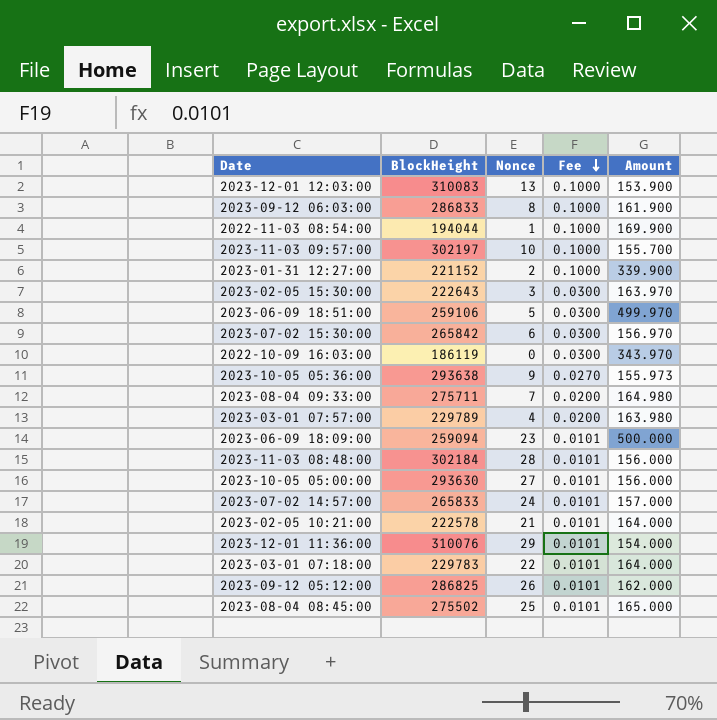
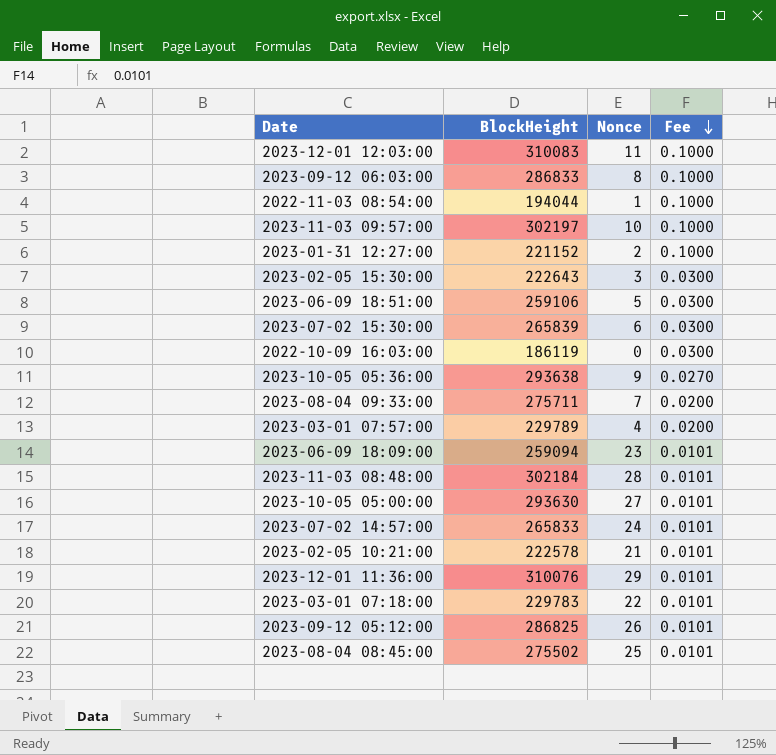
column Amount | position: 5 -> none
2023-12-01 12:03:00 | Nonce: 13 -> 11
2023-07-02 15:30:00 | BlockHeight: 265842 -> 265839

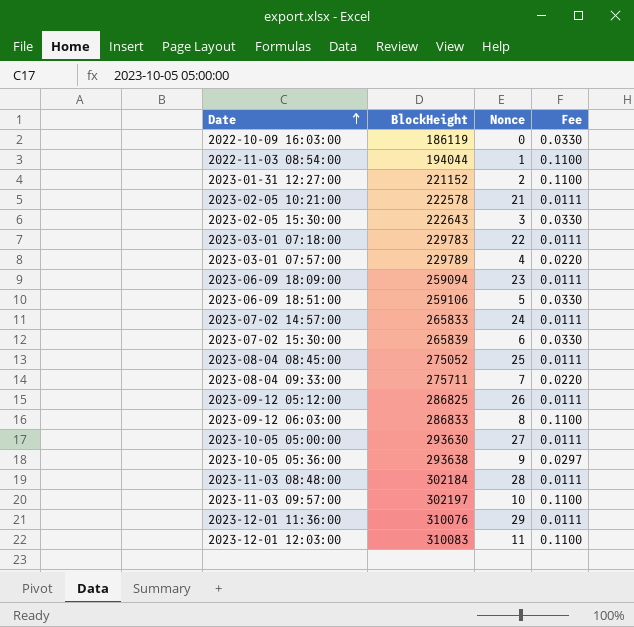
row order: Fee descending -> Date ascending
2022-10-09 16:03:00 | Fee: 0.0300 -> 0.0330
2022-11-03 08:54:00 | Fee: 0.1000 -> 0.1100
2023-01-31 12:27:00 | Fee: 0.1000 -> 0.1100
2023-02-05 10:21:00 | Fee: 0.0101 -> 0.0111
2023-02-05 15:30:00 | Fee: 0.0300 -> 0.0330
2023-03-01 07:18:00 | Fee: 0.0101 -> 0.0111
2023-03-01 07:57:00 | Fee: 0.0200 -> 0.0220
2023-06-09 18:09:00 | Fee: 0.0101 -> 0.0111
2023-06-09 18:51:00 | Fee: 0.0300 -> 0.0330
2023-07-02 14:57:00 | Fee: 0.0101 -> 0.0111
2023-07-02 15:30:00 | Fee: 0.0300 -> 0.0330
2023-08-04 08:45:00 | BlockHeight: 275502 -> 275052
2023-08-04 08:45:00 | Fee: 0.0101 -> 0.0111
2023-08-04 09:33:00 | Fee: 0.0200 -> 0.0220
2023-09-12 05:12:00 | Fee: 0.0101 -> 0.0111
2023-09-12 06:03:00 | Fee: 0.1000 -> 0.1100
2023-10-05 05:00:00 | Fee: 0.0101 -> 0.0111
2023-10-05 05:36:00 | Fee: 0.0270 -> 0.0297
2023-11-03 08:48:00 | Fee: 0.0101 -> 0.0111
2023-11-03 09:57:00 | Fee: 0.1000 -> 0.1100
2023-12-01 11:36:00 | Fee: 0.0101 -> 0.0111
2023-12-01 12:03:00 | Fee: 0.1000 -> 0.1100

